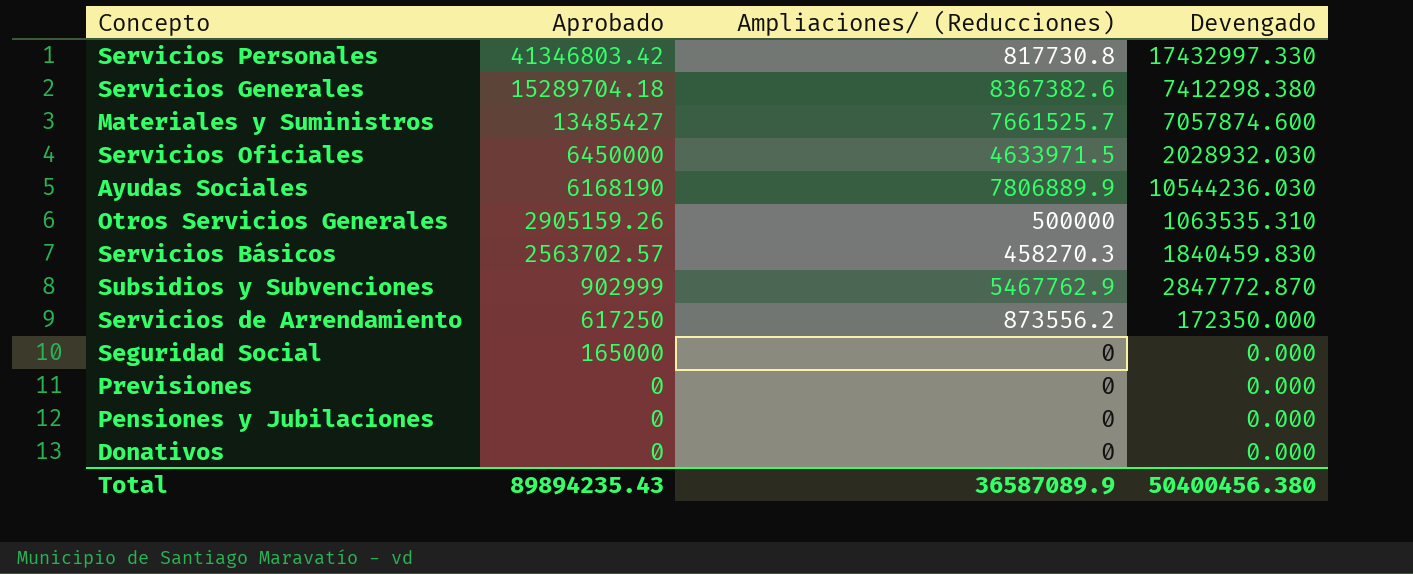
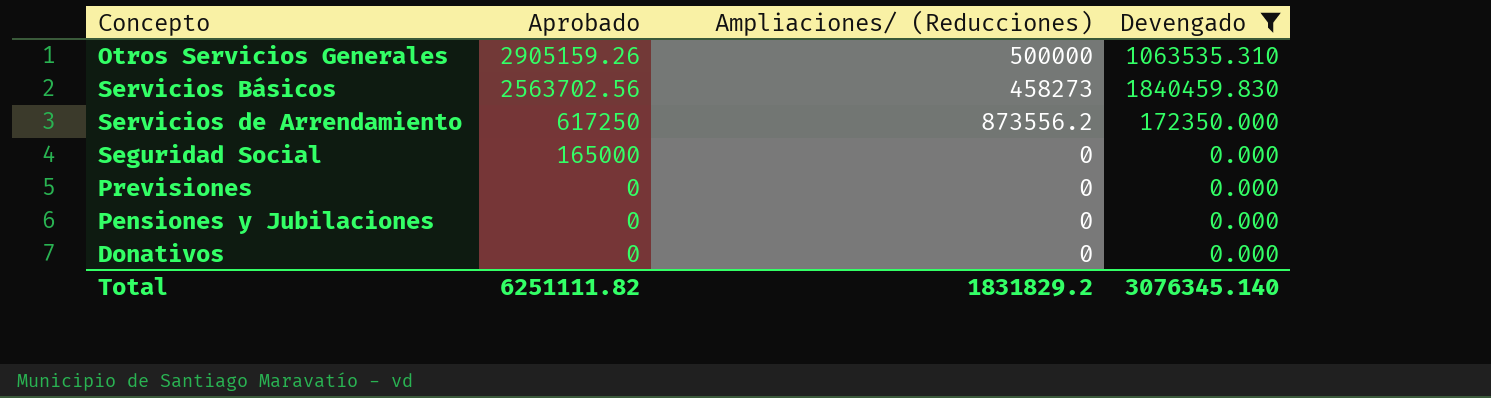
filter: none -> Devengado <= 1840459.830
Servicios Básicos | Aprobado: 2563702.57 -> 2563702.56
Servicios Básicos | Ampliaciones/ (Reducciones): 458270.3 -> 458273
Total | Aprobado: 89894235.43 -> 6251111.82
Total | Ampliaciones/ (Reducciones): 36587089.9 -> 1831829.2
Total | Devengado: 50400456.380 -> 3076345.140

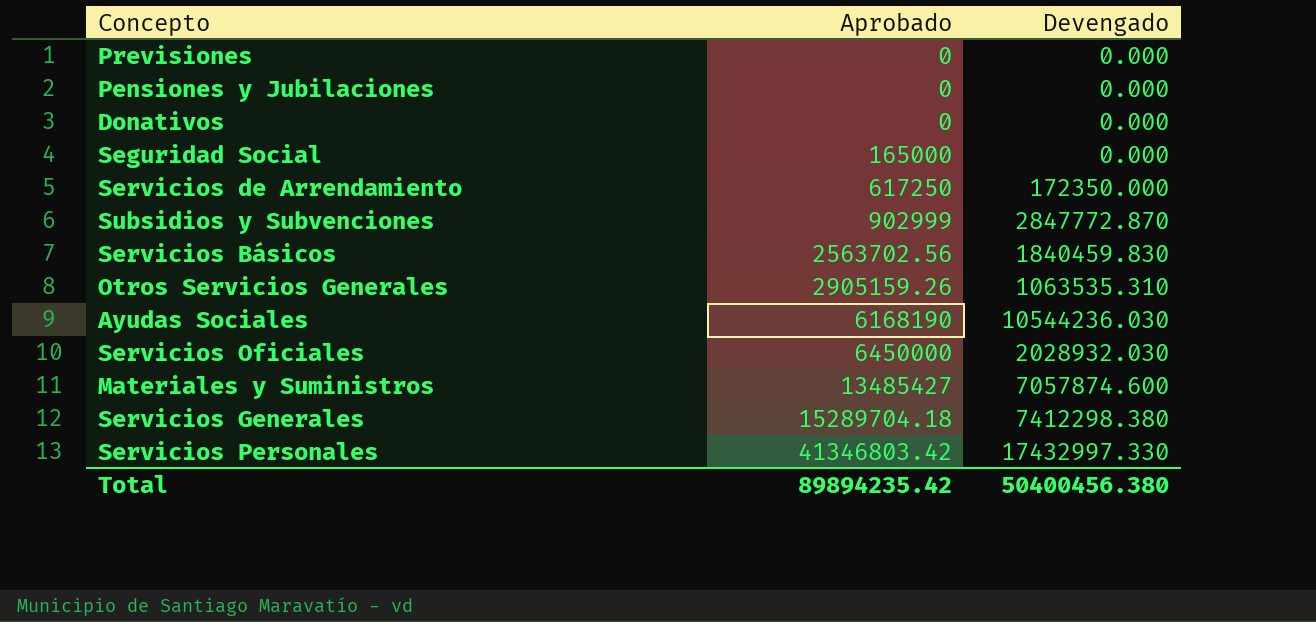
filter: Devengado <= 1840459.830 -> none
row order: Aprobado descending -> Aprobado ascending
column Ampliaciones/ (Reducciones) | position: 3 -> none
Total | Aprobado: 6251111.82 -> 89894235.42
Total | Devengado: 3076345.140 -> 50400456.380

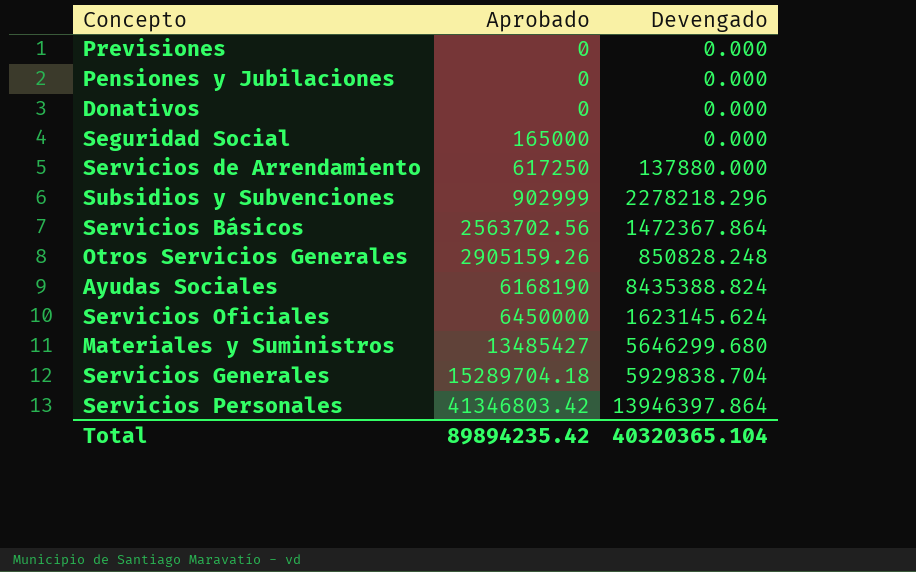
Servicios de Arrendamiento | Devengado: 172350.000 -> 137880.000
Subsidios y Subvenciones | Devengado: 2847772.870 -> 2278218.296
Servicios Básicos | Devengado: 1840459.830 -> 1472367.864
Otros Servicios Generales | Devengado: 1063535.310 -> 850828.248
Ayudas Sociales | Devengado: 10544236.030 -> 8435388.824
Servicios Oficiales | Devengado: 2028932.030 -> 1623145.624
Materiales y Suministros | Devengado: 7057874.600 -> 5646299.680
Servicios Generales | Devengado: 7412298.380 -> 5929838.704
Servicios Personales | Devengado: 17432997.330 -> 13946397.864
Total | Devengado: 50400456.380 -> 40320365.104

